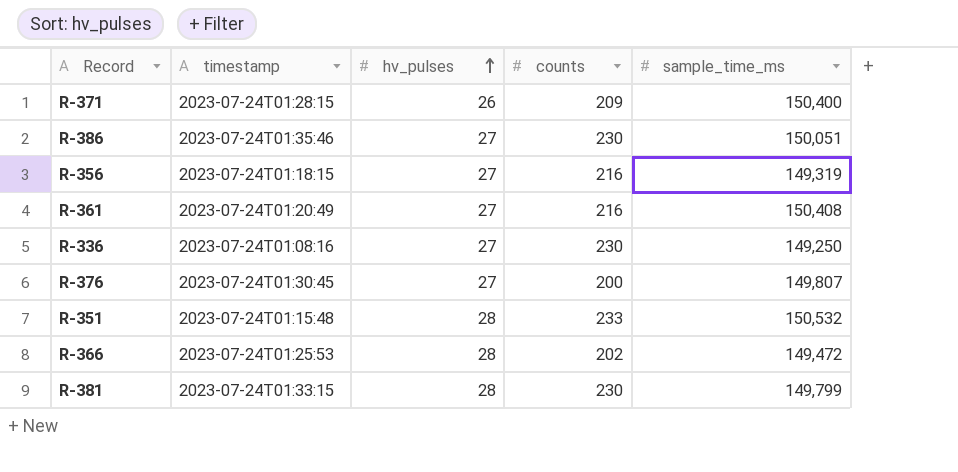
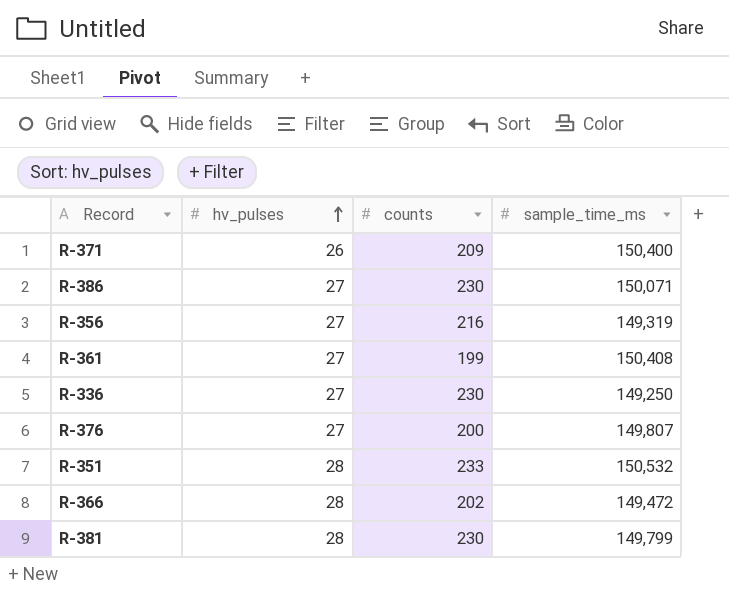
column timestamp | position: 2 -> none
R-386 | sample_time_ms: 150,051 -> 150,071
R-361 | counts: 216 -> 199

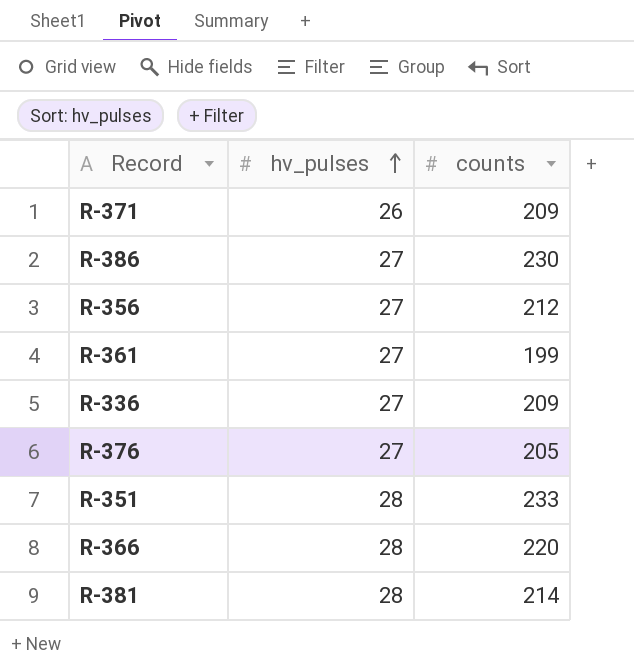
column sample_time_ms | position: 4 -> none
R-356 | counts: 216 -> 212
R-336 | counts: 230 -> 209
R-376 | counts: 200 -> 205
R-366 | counts: 202 -> 220
R-381 | counts: 230 -> 214

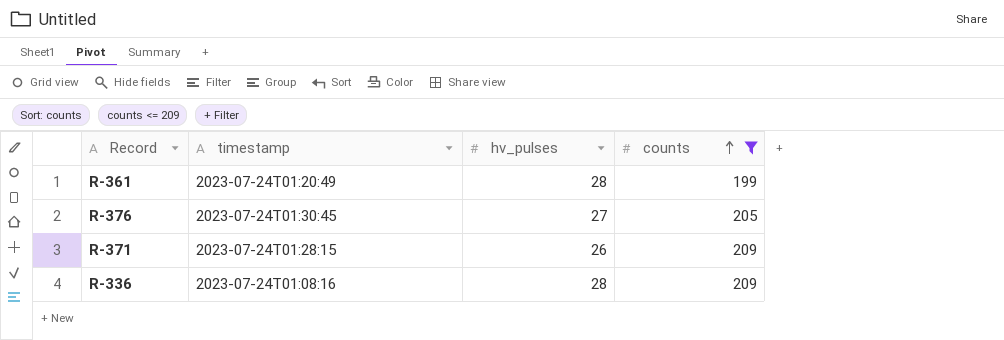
filter: none -> counts <= 209
row order: hv_pulses ascending -> counts ascending
column timestamp | position: none -> 2
R-361 | hv_pulses: 27 -> 28
R-336 | hv_pulses: 27 -> 28

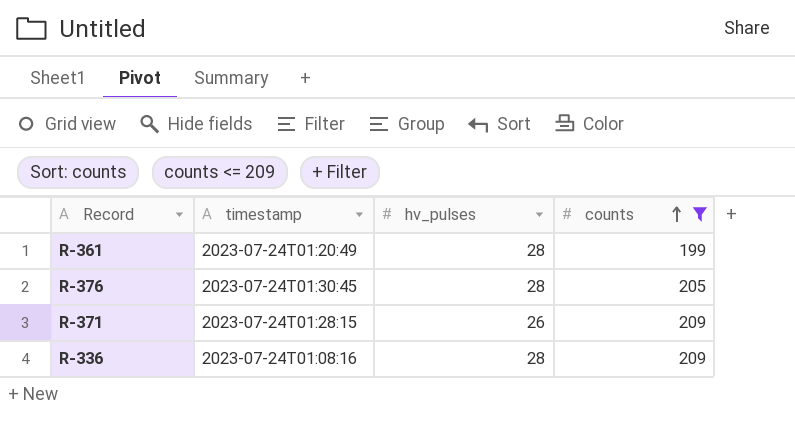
R-376 | hv_pulses: 27 -> 28

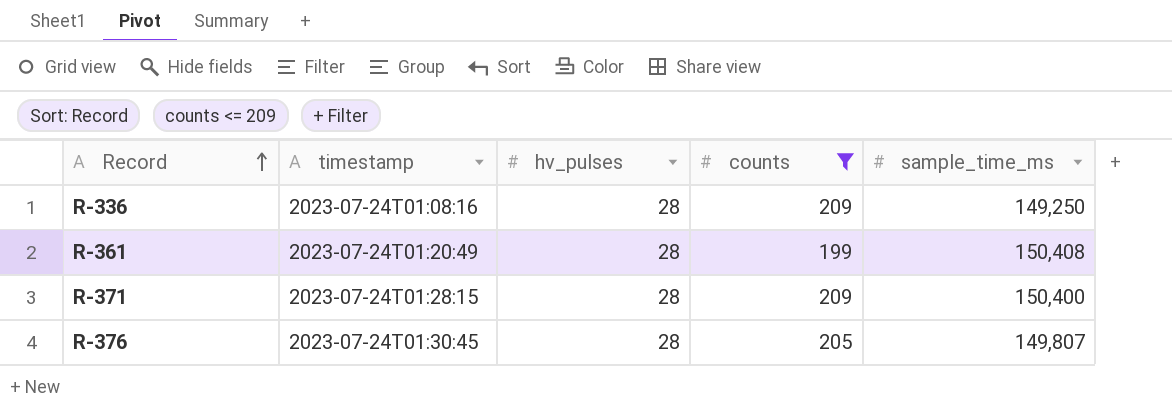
row order: counts ascending -> Record ascending
column sample_time_ms | position: none -> 5
R-371 | hv_pulses: 26 -> 28

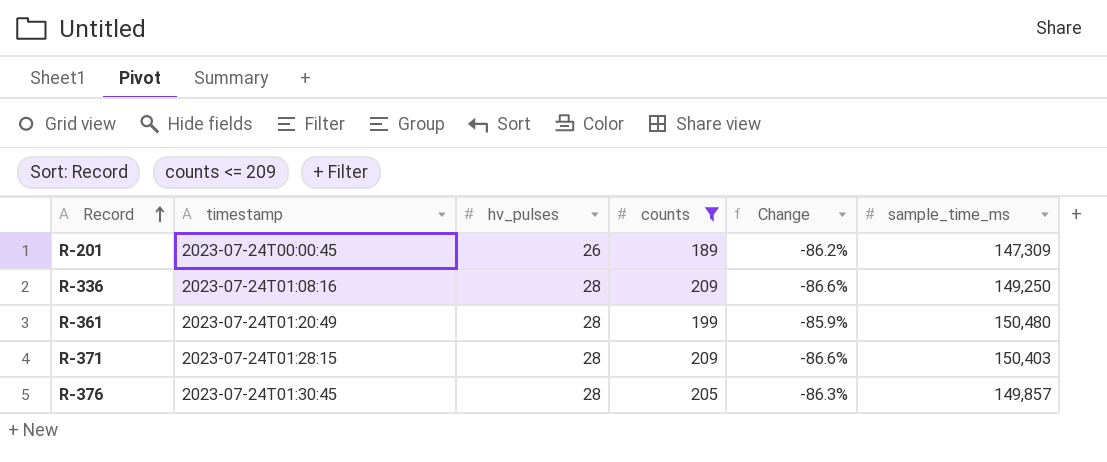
column Change | formula: none -> ([hv_pulses] - [counts]) / [counts]
row R-201: none -> 2023-07-24T00:00:45 | 26 | 189 | -86.2% | 147,309
R-361 | sample_time_ms: 150,408 -> 150,480
R-371 | sample_time_ms: 150,400 -> 150,403
R-376 | sample_time_ms: 149,807 -> 149,857

